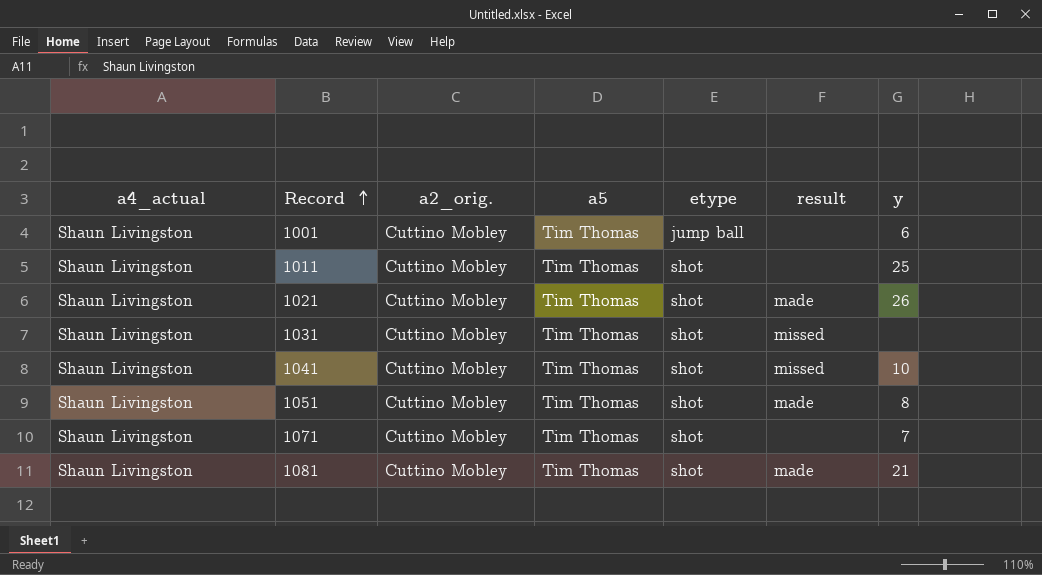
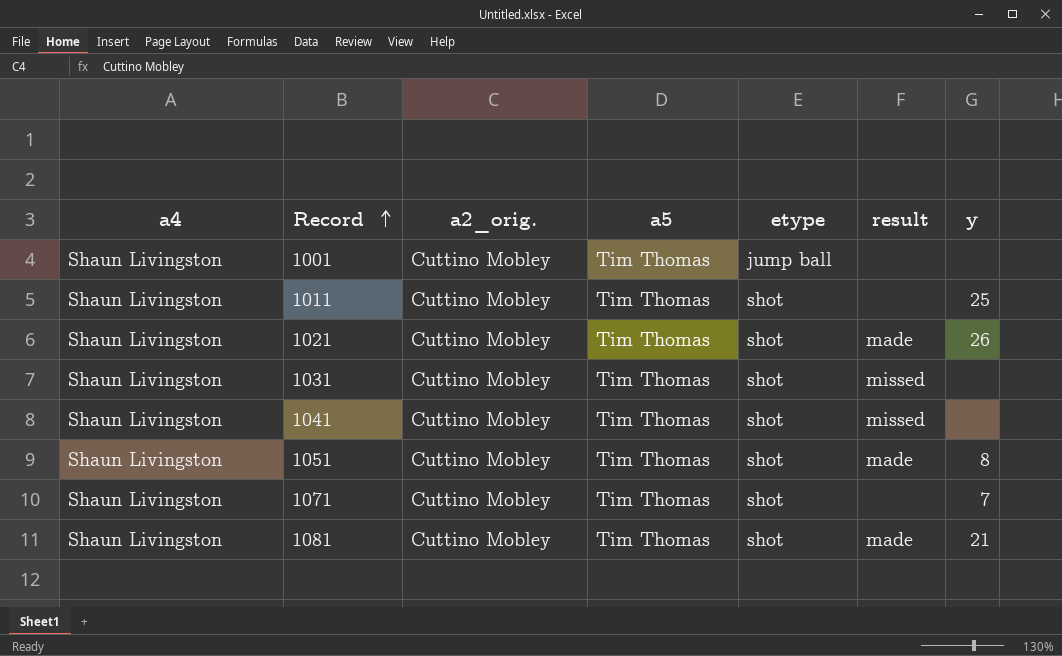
column name: a4_actual -> a4
1001 | y: 6 -> none
1041 | y: 10 -> none

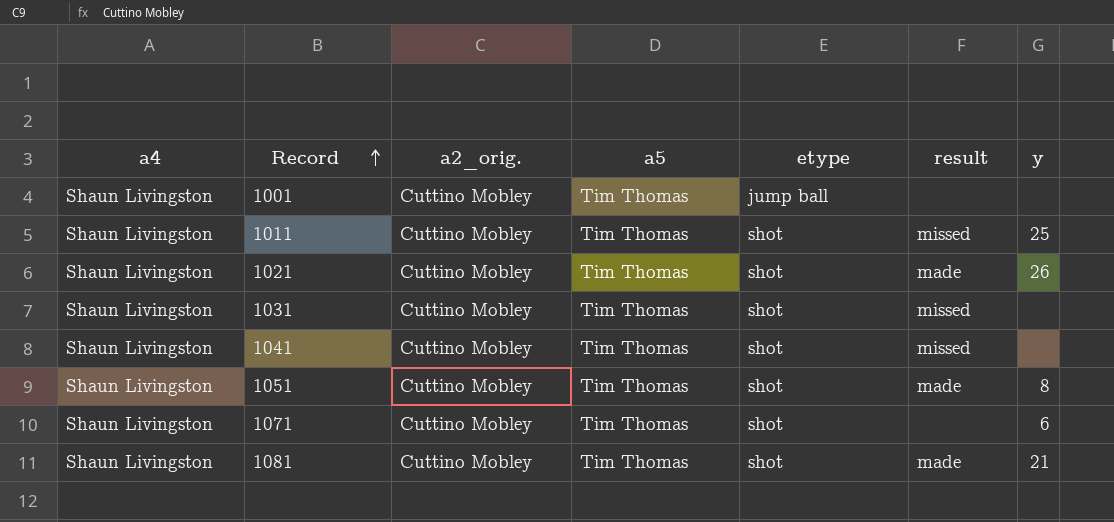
1011 | result: none -> missed
1071 | y: 7 -> 6

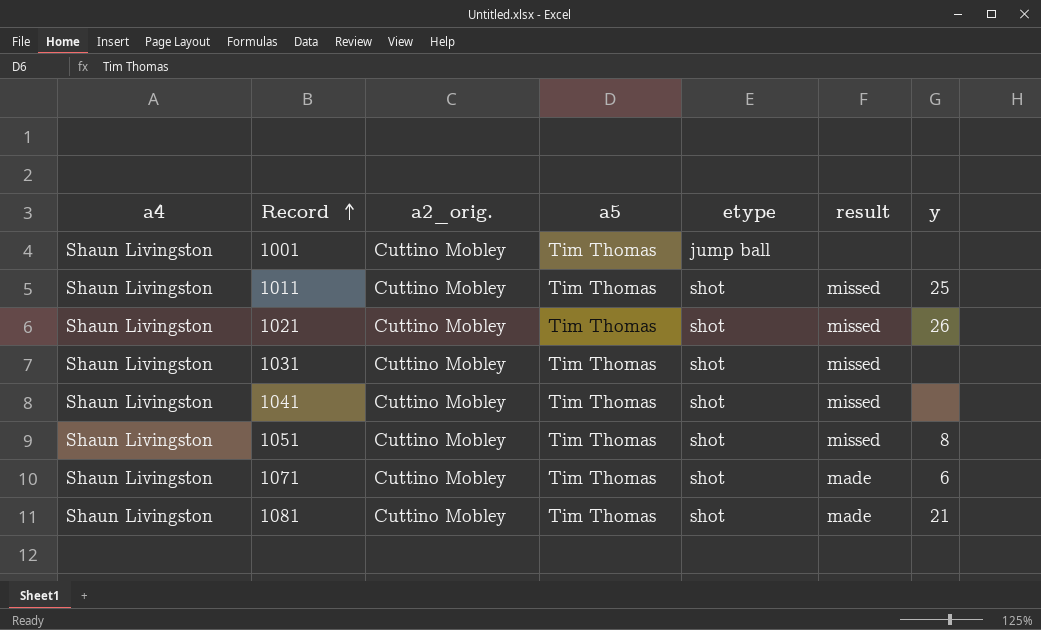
1021 | result: made -> missed
1051 | result: made -> missed
1071 | result: none -> made

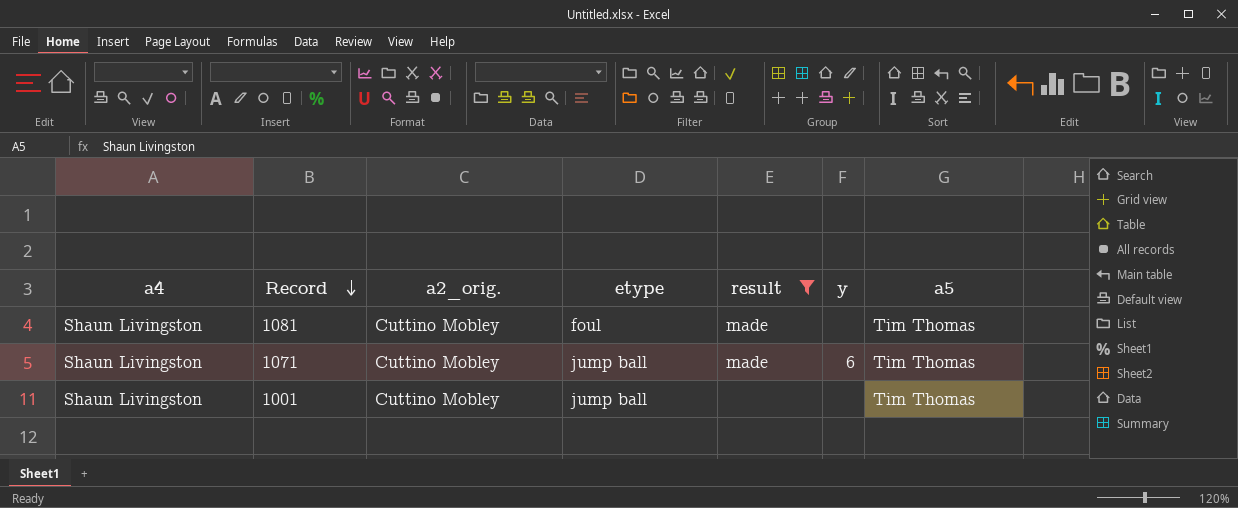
filter: none -> result != missed
row order: Record ascending -> Record descending
column a5 | position: 4 -> 7
1081 | etype: shot -> foul
1081 | y: 21 -> none
1071 | etype: shot -> jump ball

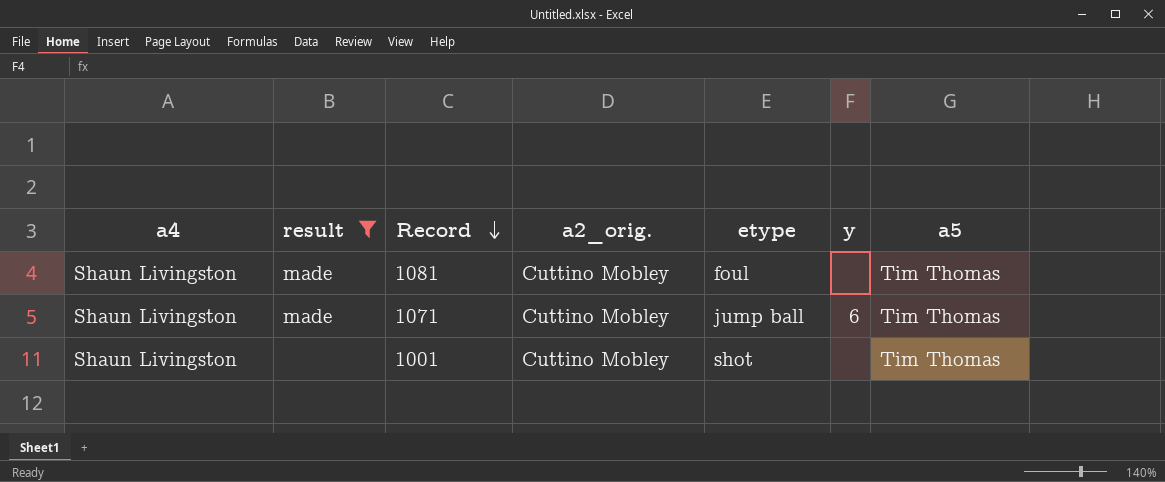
column result | position: 5 -> 2
1001 | etype: jump ball -> shot

